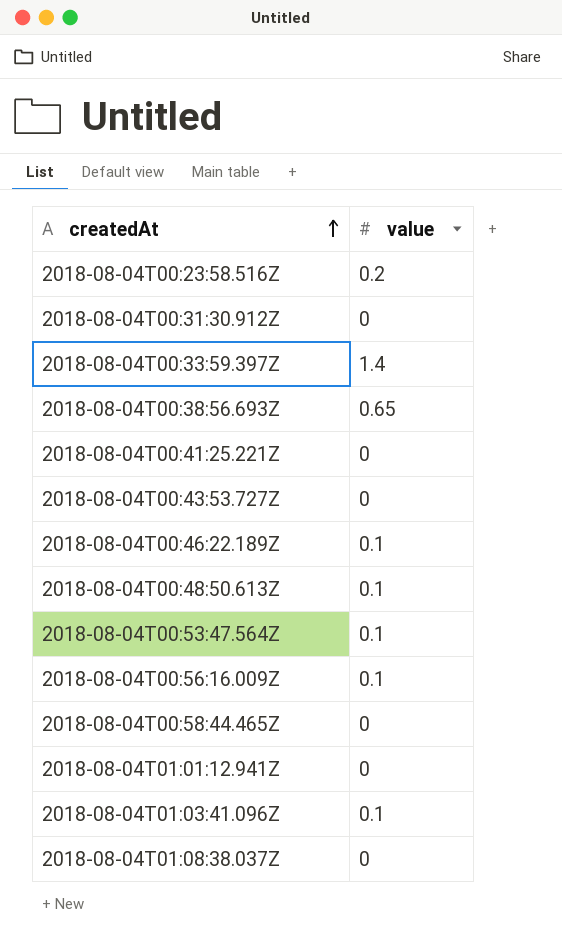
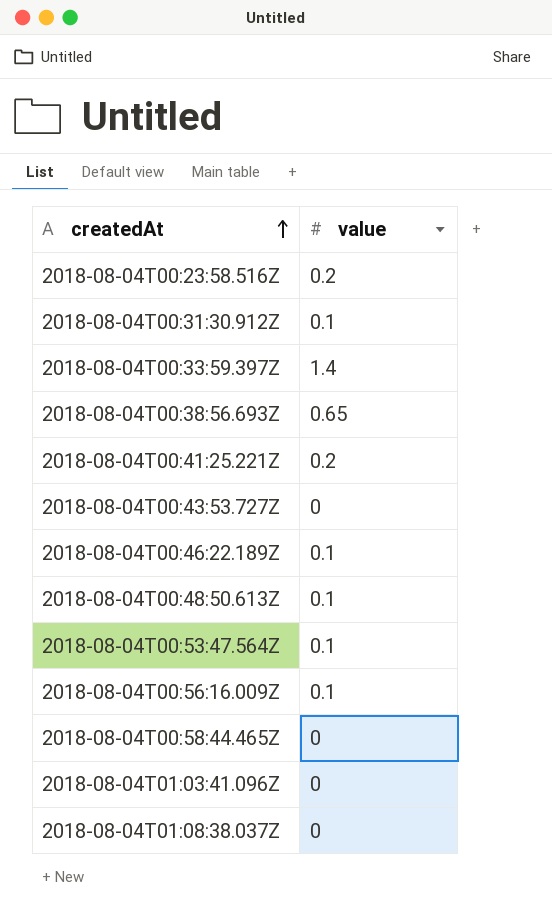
row 2018-08-04T01:01:12.941Z: 0 -> none
2018-08-04T00:31:30.912Z | value: 0 -> 0.1
2018-08-04T00:41:25.221Z | value: 0 -> 0.2
2018-08-04T01:03:41.096Z | value: 0.1 -> 0

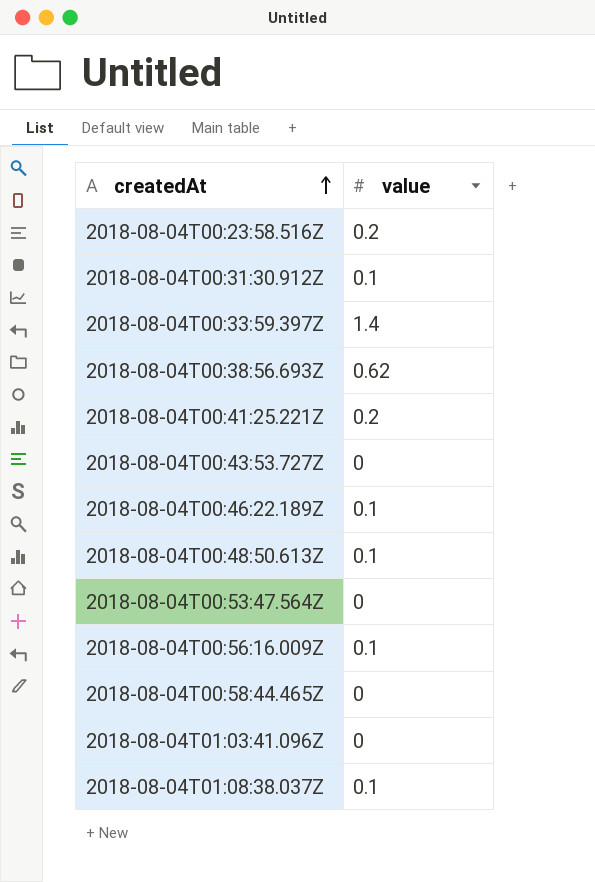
2018-08-04T00:38:56.693Z | value: 0.65 -> 0.62
2018-08-04T00:53:47.564Z | value: 0.1 -> 0
2018-08-04T01:08:38.037Z | value: 0 -> 0.1

